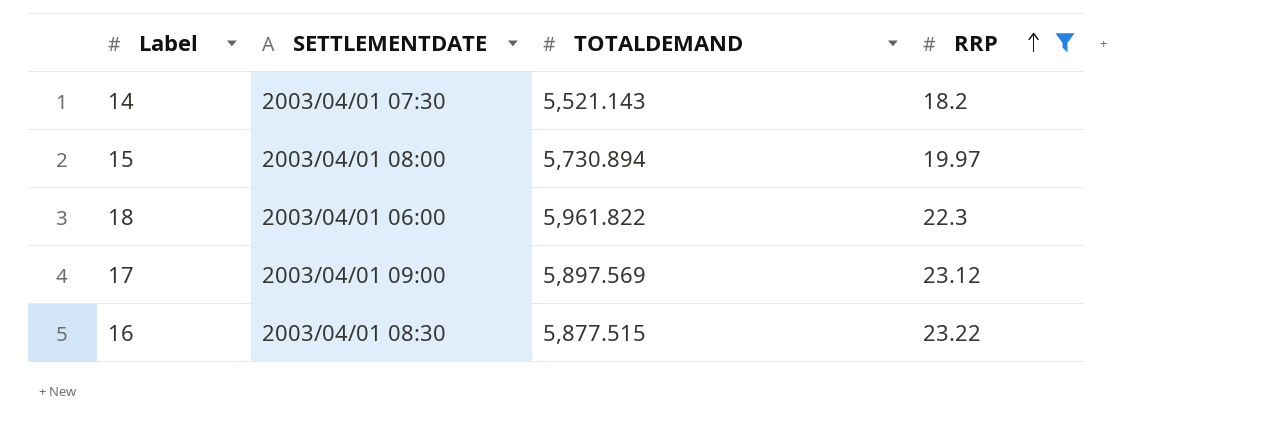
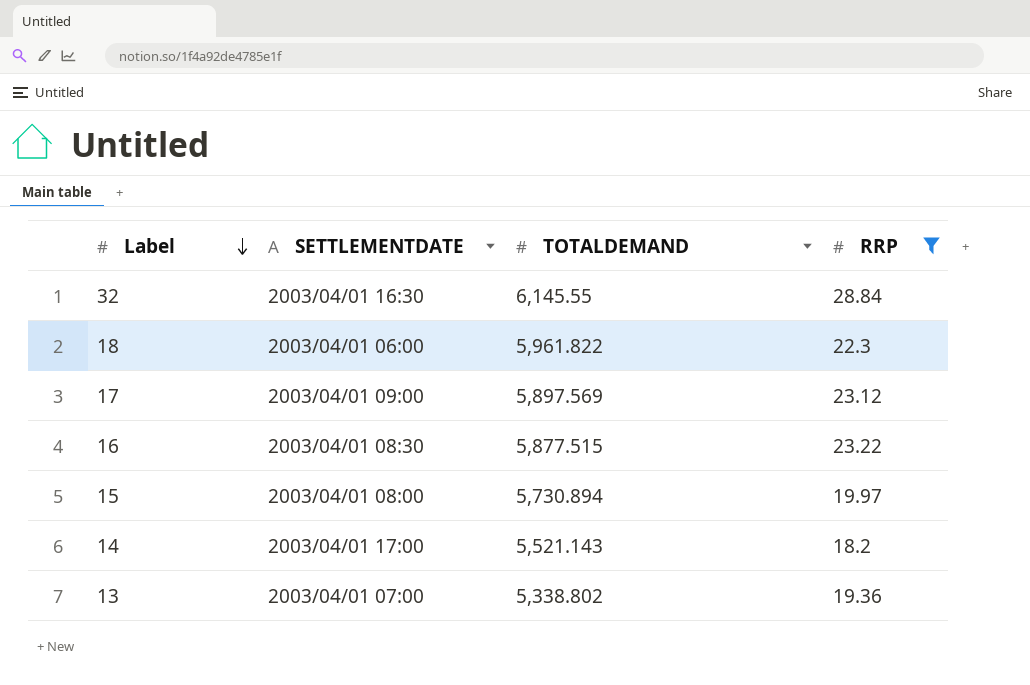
row order: RRP ascending -> Label descending
row 32: none -> 2003/04/01 16:30 | 6,145.55 | 28.84
14 | SETTLEMENTDATE: 2003/04/01 07:30 -> 2003/04/01 17:00
row 13: none -> 2003/04/01 07:00 | 5,338.802 | 19.36

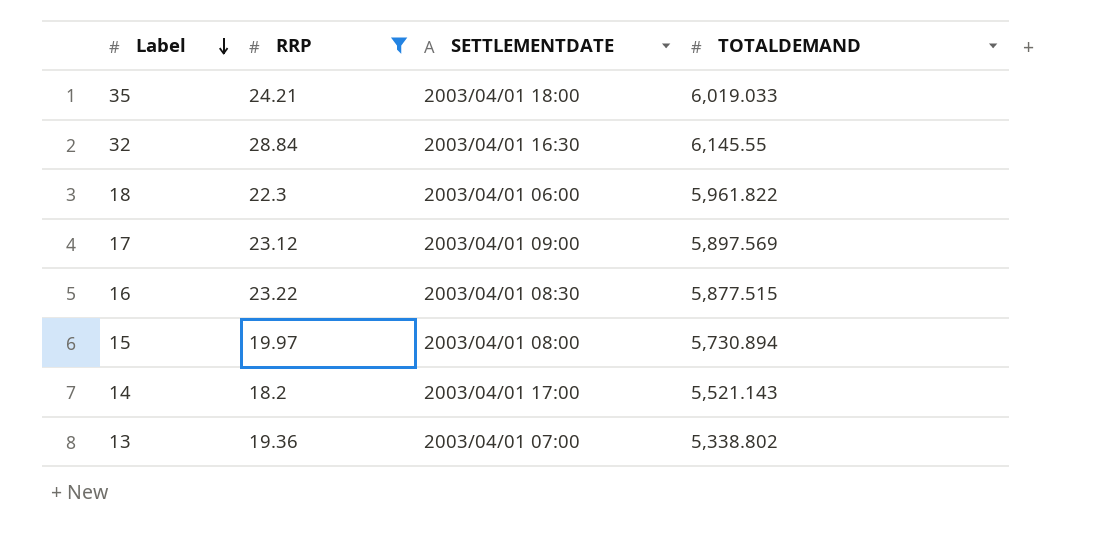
column RRP | position: 4 -> 2
row 35: none -> 24.21 | 2003/04/01 18:00 | 6,019.033

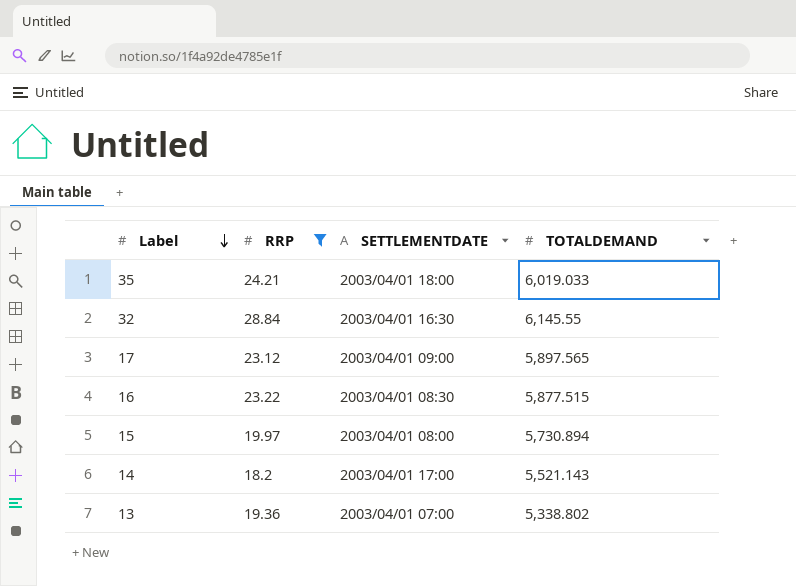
row 18: 22.3 | 2003/04/01 06:00 | 5,961.822 -> none
17 | TOTALDEMAND: 5,897.569 -> 5,897.565

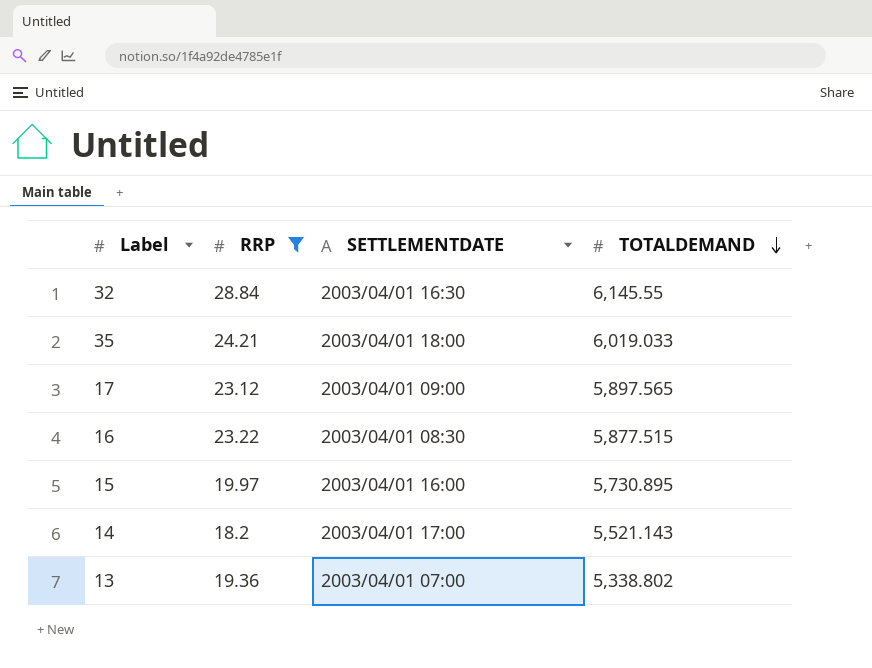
row order: Label descending -> TOTALDEMAND descending
15 | SETTLEMENTDATE: 2003/04/01 08:00 -> 2003/04/01 16:00
15 | TOTALDEMAND: 5,730.894 -> 5,730.895

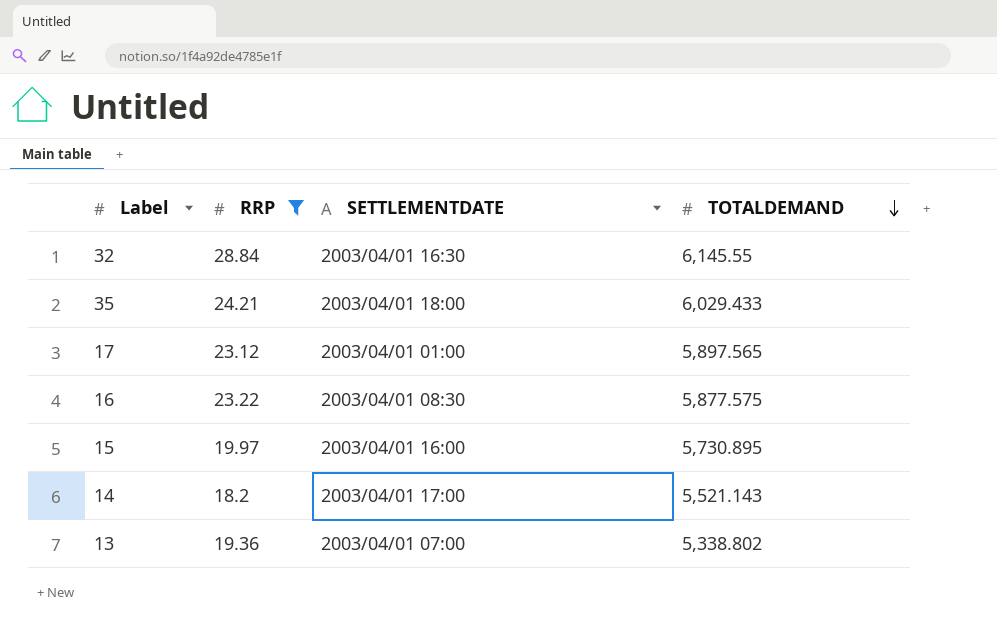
35 | TOTALDEMAND: 6,019.033 -> 6,029.433
17 | SETTLEMENTDATE: 2003/04/01 09:00 -> 2003/04/01 01:00
16 | TOTALDEMAND: 5,877.515 -> 5,877.575

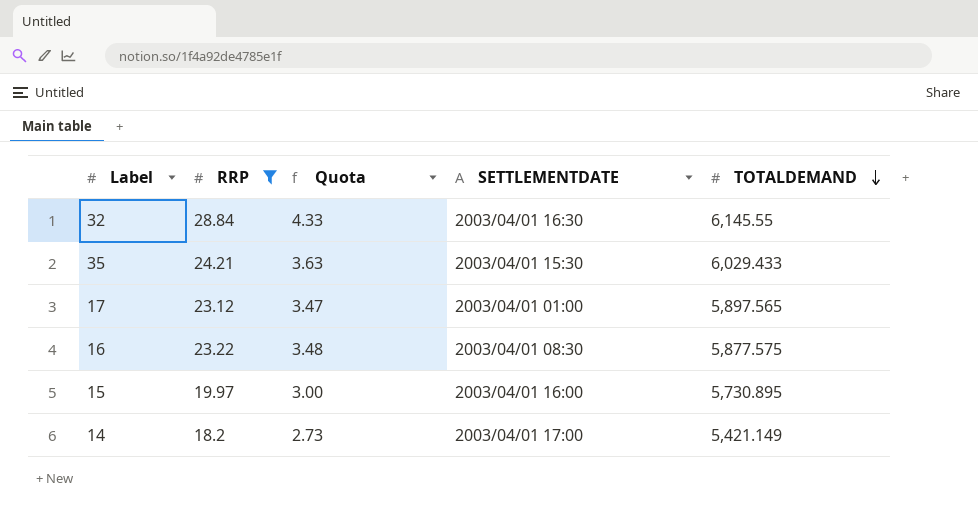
column Quota | formula: none -> [RRP] * 0.15
row 13: 19.36 | 2003/04/01 07:00 | 5,338.802 -> none
35 | SETTLEMENTDATE: 2003/04/01 18:00 -> 2003/04/01 15:30
14 | TOTALDEMAND: 5,521.143 -> 5,421.149

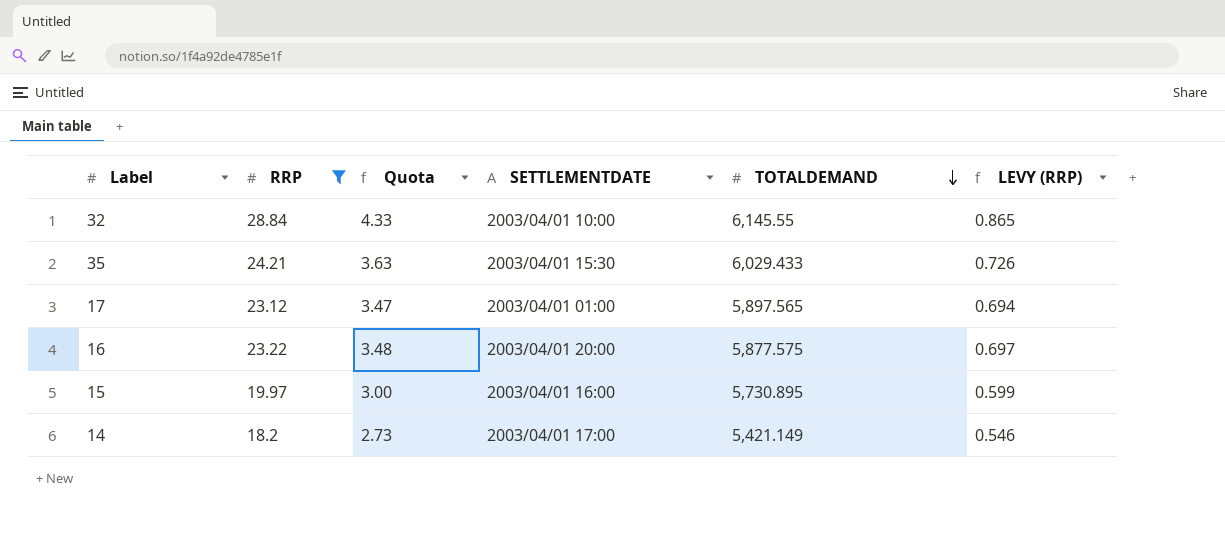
column LEVY (RRP) | formula: none -> [RRP] * 0.03
32 | SETTLEMENTDATE: 2003/04/01 16:30 -> 2003/04/01 10:00
16 | SETTLEMENTDATE: 2003/04/01 08:30 -> 2003/04/01 20:00

